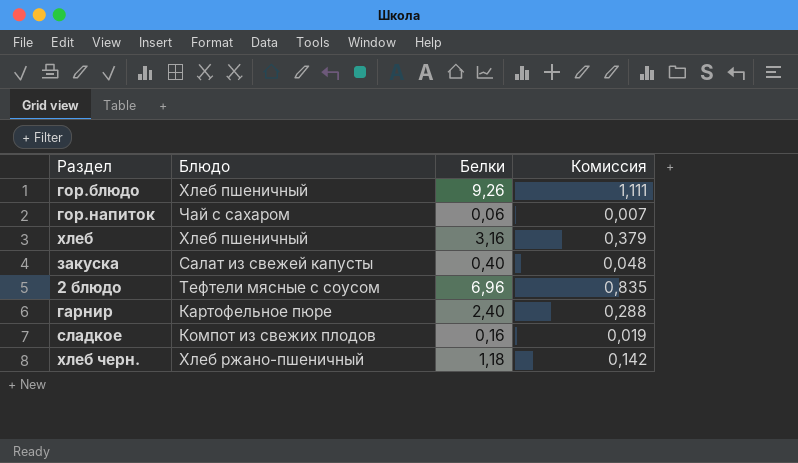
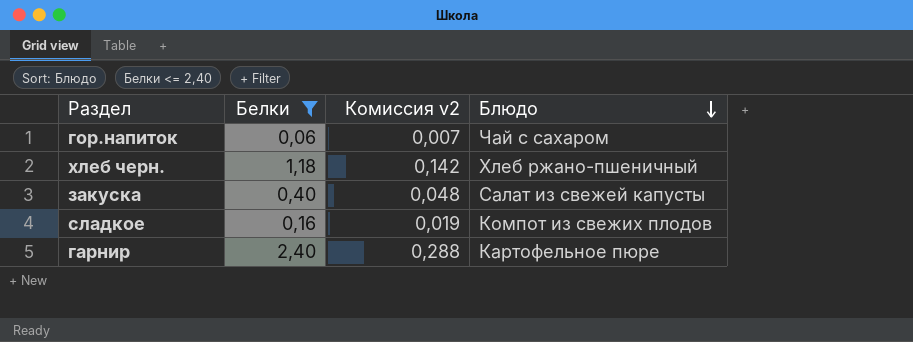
filter: none -> Белки <= 2,40
row order: none -> Блюдо descending
column name: Комиссия -> Комиссия v2
column Блюдо | position: 2 -> 4

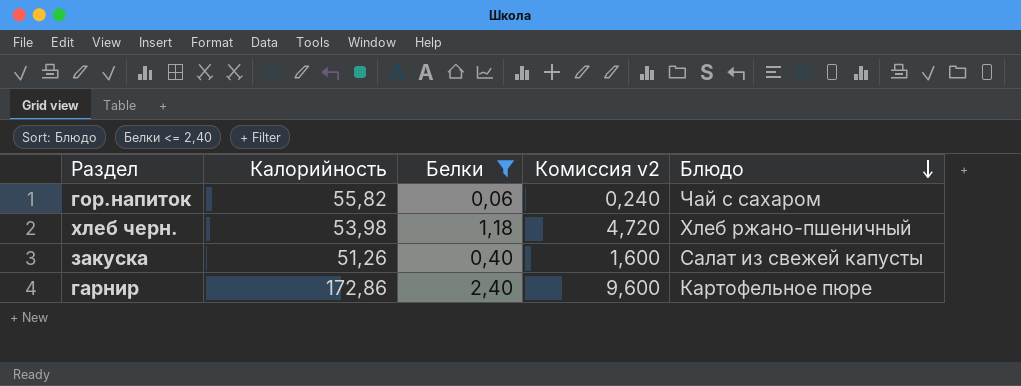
column Калорийность | position: none -> 2
column Комиссия v2 | formula: [Белки] * 0,12 -> [Белки] * 4
row сладкое: 0,16 | 0,019 | Компот из свежих плодов -> none

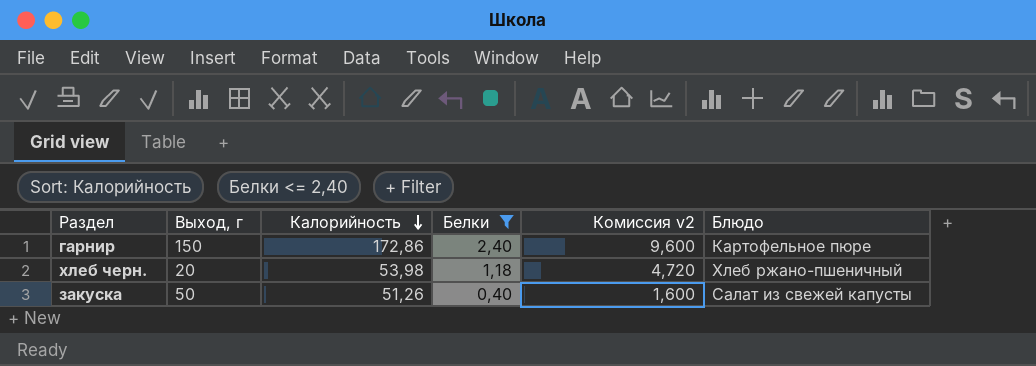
row order: Блюдо descending -> Калорийность descending
column Выход, г | position: none -> 2
row гор.напиток: 55,82 | 0,06 | 0,240 | Чай с сахаром -> none

